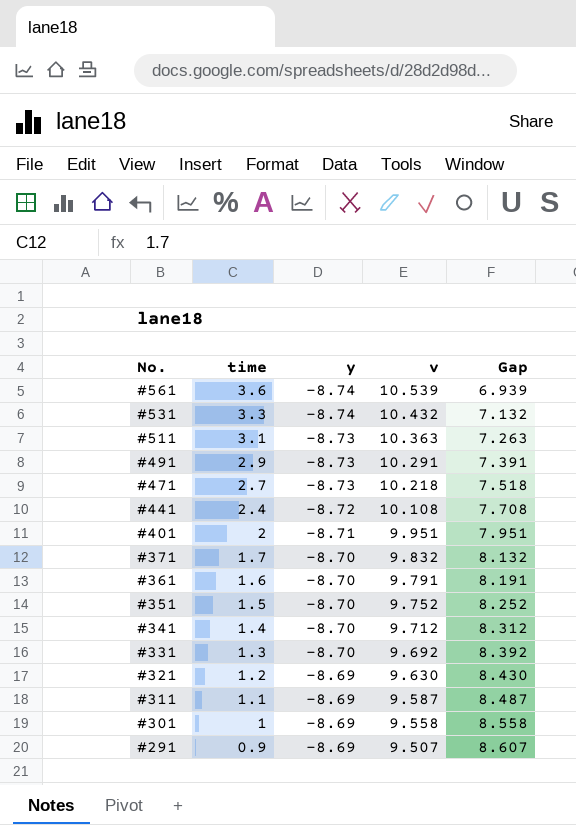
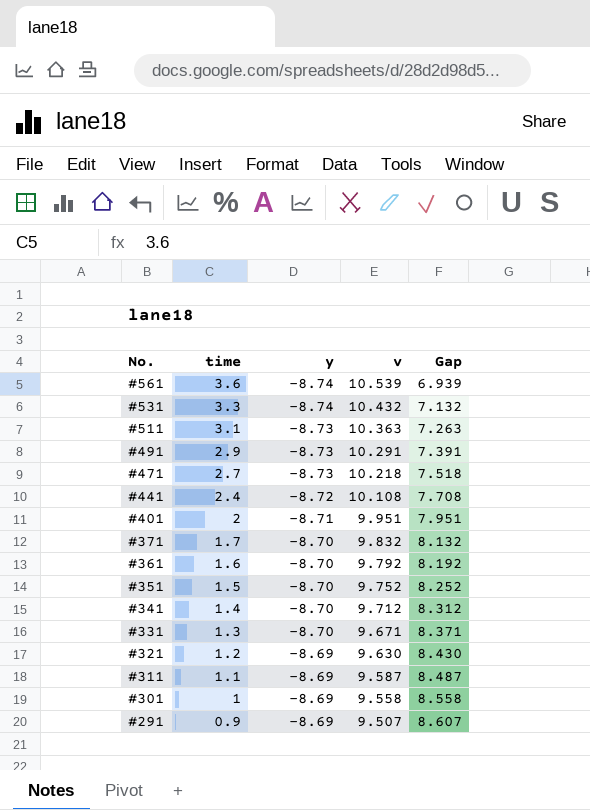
#361 | v: 9.791 -> 9.792
#361 | Gap: 8.191 -> 8.192
#331 | v: 9.692 -> 9.671
#331 | Gap: 8.392 -> 8.371

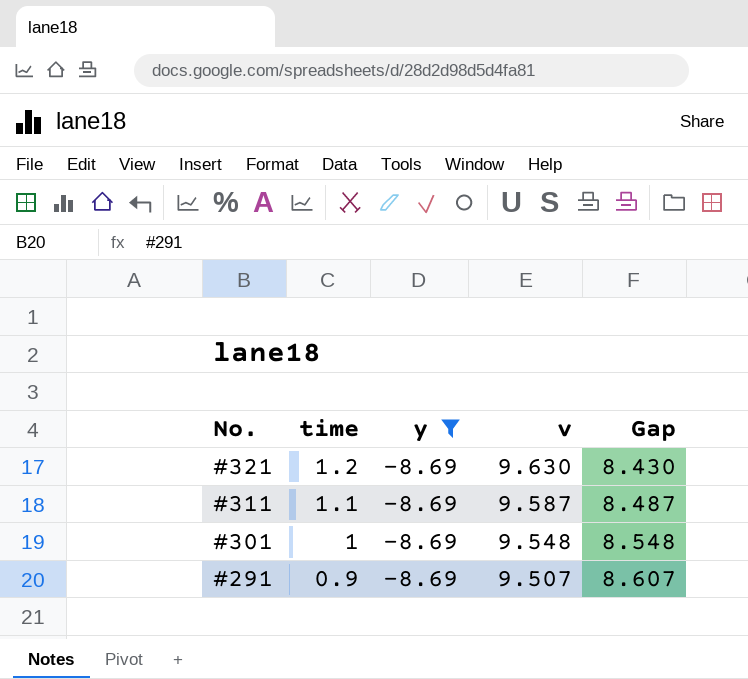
filter: none -> y = -8.69
#301 | v: 9.558 -> 9.548
#301 | Gap: 8.558 -> 8.548

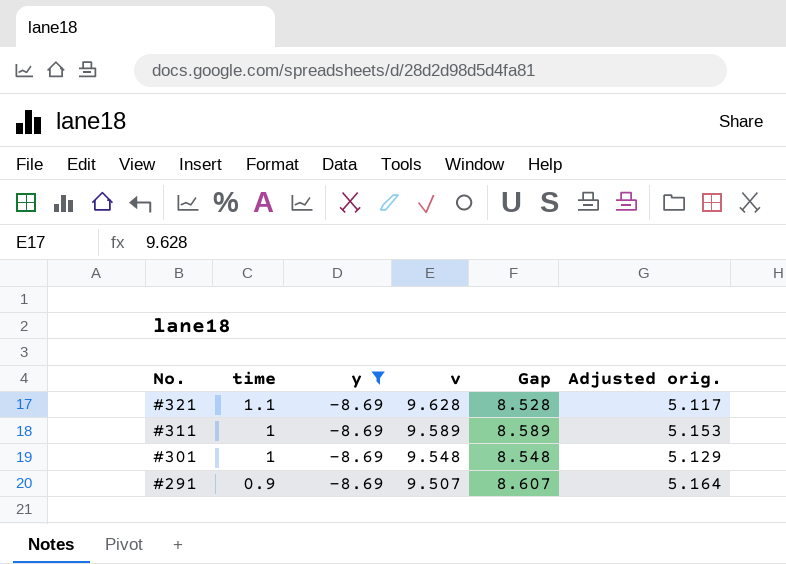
column Adjusted orig. | formula: none -> [Gap] * 0.6
#321 | time: 1.2 -> 1.1
#321 | v: 9.630 -> 9.628
#321 | Gap: 8.430 -> 8.528
#311 | time: 1.1 -> 1
#311 | v: 9.587 -> 9.589
#311 | Gap: 8.487 -> 8.589

